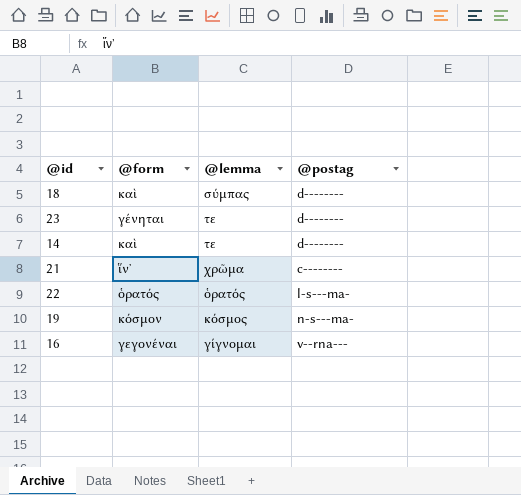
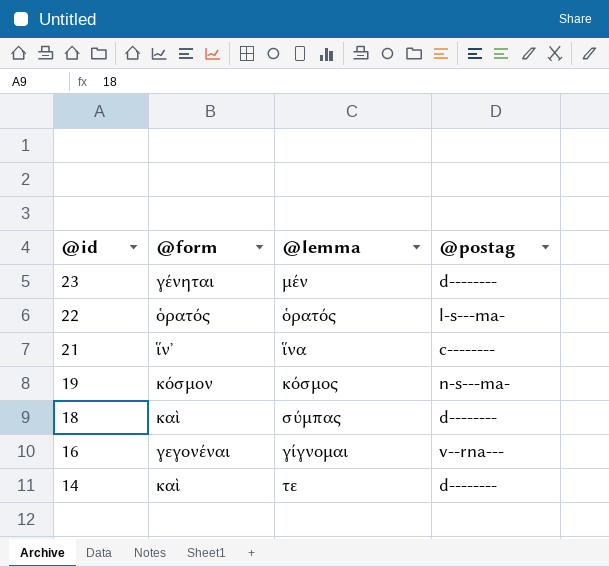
row order: none -> @id descending
23 | @lemma: τε -> μέν
21 | @lemma: χρῶμα -> ἵνα

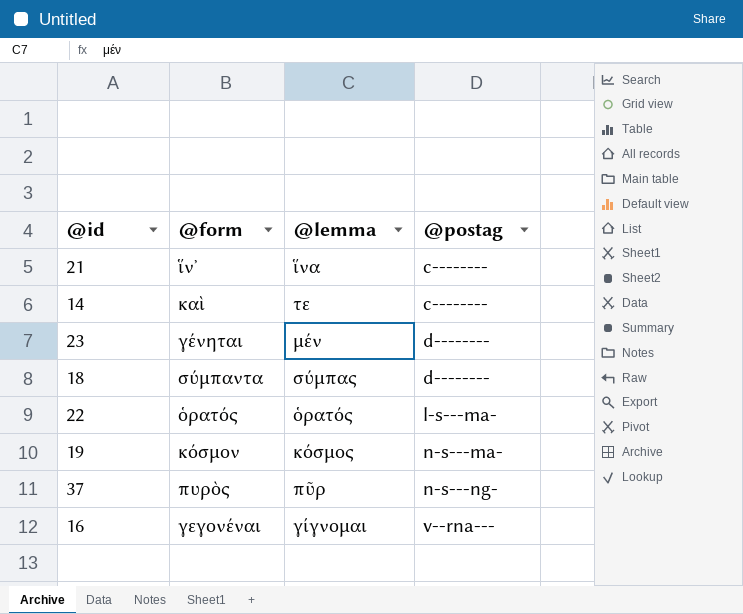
row order: @id descending -> @postag ascending
14 | @postag: d-------- -> c--------
18 | @form: καὶ -> σύμπαντα
row 37: none -> πυρὸς | πῦρ | n-s---ng-

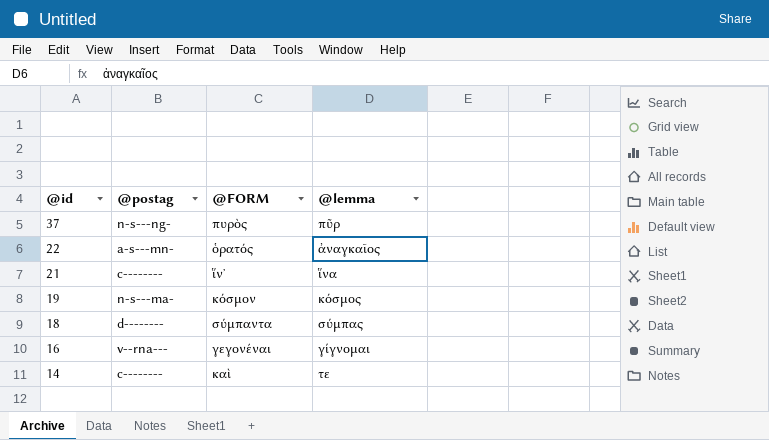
row order: @postag ascending -> @id descending
column @postag | position: 4 -> 2
column name: @form -> @FORM
row 23: γένηται | μέν | d-------- -> none
22 | @postag: l-s---ma- -> a-s---mn-
22 | @lemma: ὁρατός -> ἀναγκαῖος

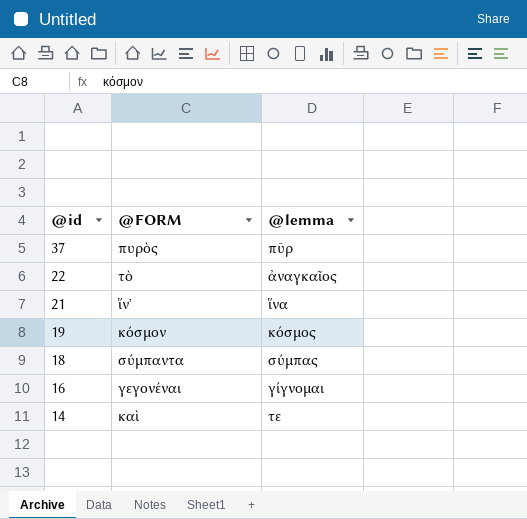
column @postag | position: 2 -> none
22 | @FORM: ὁρατός -> τὸ

